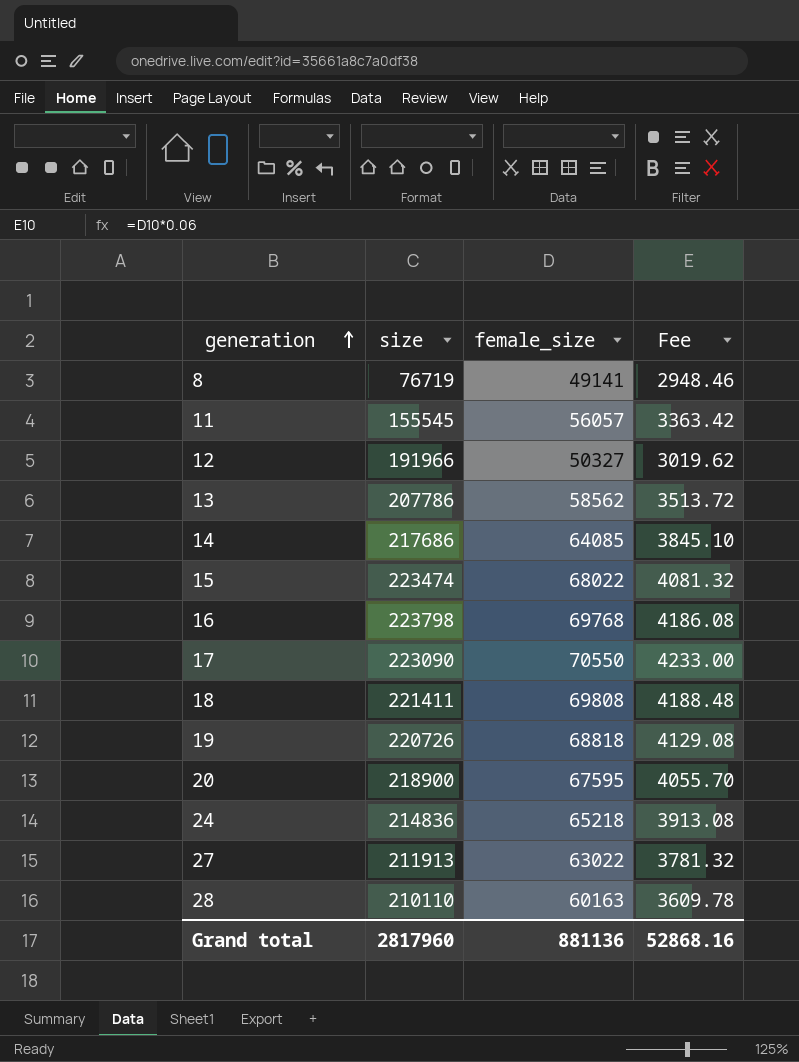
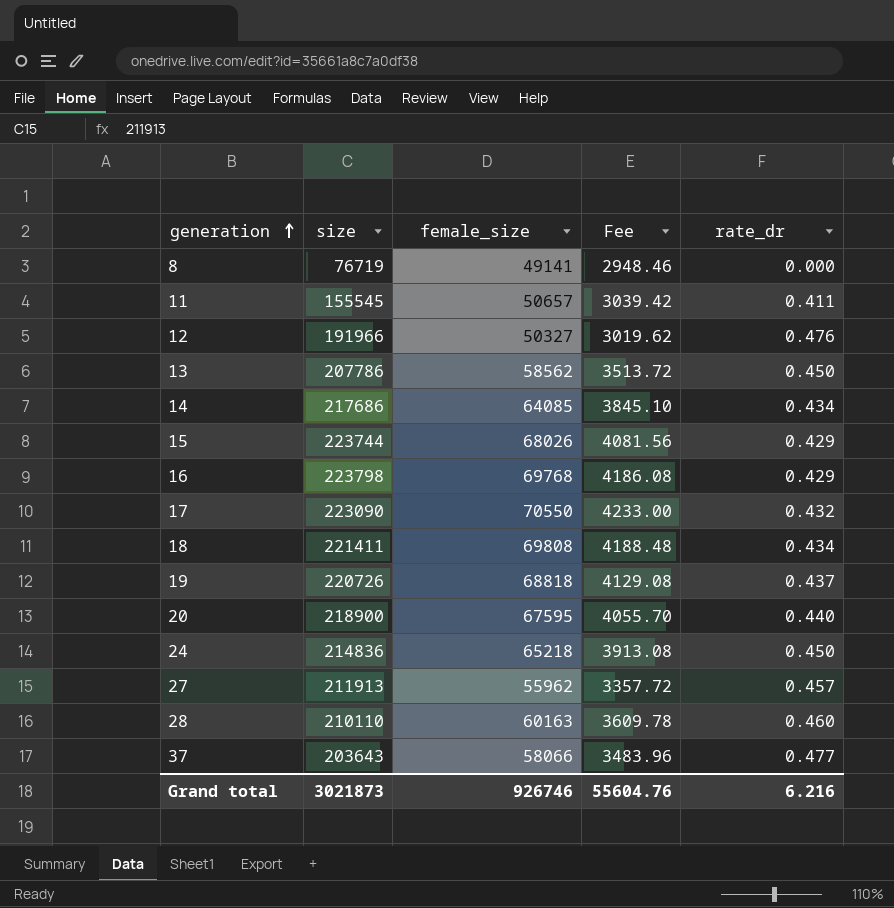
column rate_dr | position: none -> 5
11 | female_size: 56057 -> 50657
11 | Fee: 3363.42 -> 3039.42
15 | size: 223474 -> 223744
15 | female_size: 68022 -> 68026
15 | Fee: 4081.32 -> 4081.56
27 | female_size: 63022 -> 55962
27 | Fee: 3781.32 -> 3357.72
row 37: none -> 203643 | 58066 | 3483.96 | 0.477
Grand total | size: 2817960 -> 3021873
Grand total | female_size: 881136 -> 926746
Grand total | Fee: 52868.16 -> 55604.76

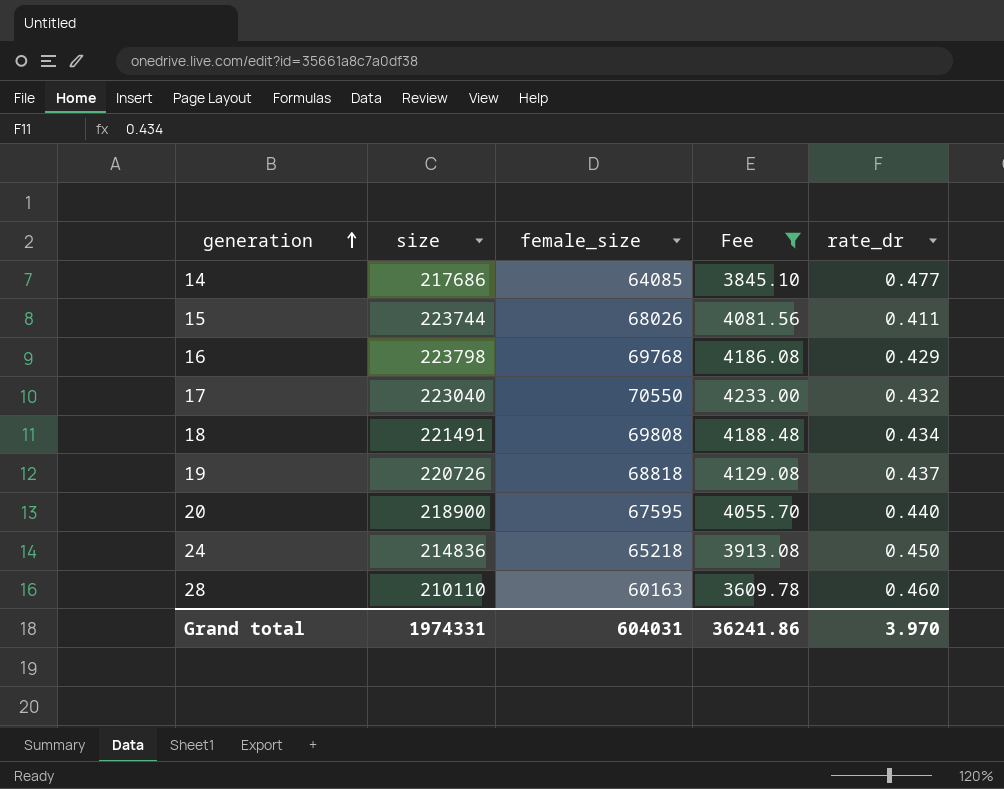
filter: none -> Fee >= 3609.78
14 | rate_dr: 0.434 -> 0.477
15 | rate_dr: 0.429 -> 0.411
17 | size: 223090 -> 223040
18 | size: 221411 -> 221491
Grand total | size: 3021873 -> 1974331
Grand total | female_size: 926746 -> 604031
Grand total | Fee: 55604.76 -> 36241.86
Grand total | rate_dr: 6.216 -> 3.970

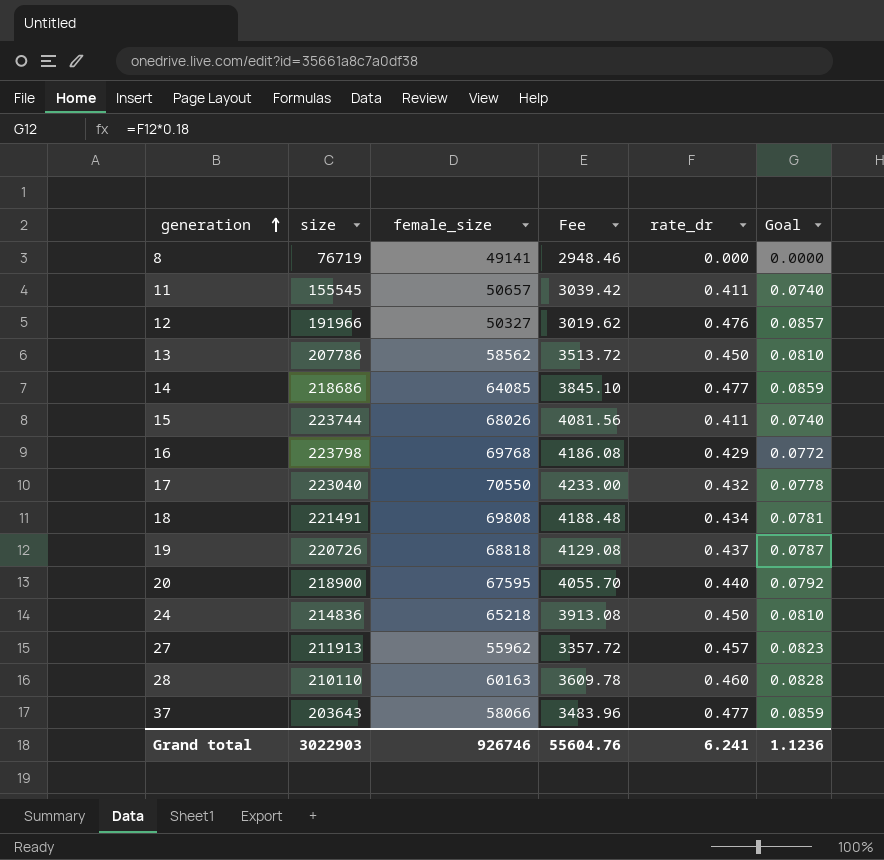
filter: Fee >= 3609.78 -> none
column Goal | formula: none -> [rate_dr] * 0.18
14 | size: 217686 -> 218686
Grand total | size: 1974331 -> 3022903
Grand total | female_size: 604031 -> 926746
Grand total | Fee: 36241.86 -> 55604.76
Grand total | rate_dr: 3.970 -> 6.241

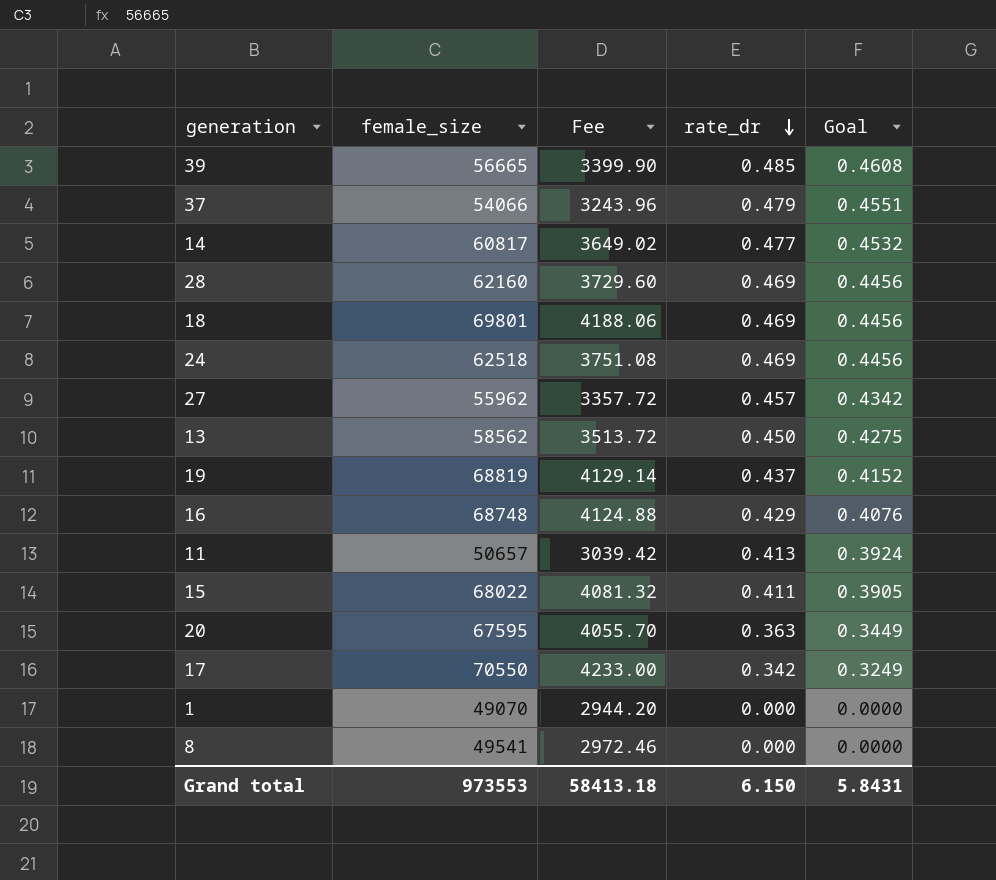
row order: generation ascending -> rate_dr descending
column size | position: 2 -> none
column Goal | formula: [rate_dr] * 0.18 -> [rate_dr] * 0.95
row 12: 191966 | 50327 | 3019.62 | 0.476 | 0.0857 -> none
row 39: none -> 56665 | 3399.90 | 0.485 | 0.4608
37 | female_size: 58066 -> 54066
37 | Fee: 3483.96 -> 3243.96
37 | rate_dr: 0.477 -> 0.479
14 | female_size: 64085 -> 60817
14 | Fee: 3845.10 -> 3649.02
28 | female_size: 60163 -> 62160
28 | Fee: 3609.78 -> 3729.60
28 | rate_dr: 0.460 -> 0.469
18 | female_size: 69808 -> 69801
18 | Fee: 4188.48 -> 4188.06
18 | rate_dr: 0.434 -> 0.469
24 | female_size: 65218 -> 62518
24 | Fee: 3913.08 -> 3751.08
24 | rate_dr: 0.450 -> 0.469
19 | female_size: 68818 -> 68819
19 | Fee: 4129.08 -> 4129.14
16 | female_size: 69768 -> 68748
16 | Fee: 4186.08 -> 4124.88
11 | rate_dr: 0.411 -> 0.413
15 | female_size: 68026 -> 68022
15 | Fee: 4081.56 -> 4081.32
20 | rate_dr: 0.440 -> 0.363
17 | rate_dr: 0.432 -> 0.342
row 1: none -> 49070 | 2944.20 | 0.000 | 0.0000
8 | female_size: 49141 -> 49541
8 | Fee: 2948.46 -> 2972.46
Grand total | female_size: 926746 -> 973553
Grand total | Fee: 55604.76 -> 58413.18
Grand total | rate_dr: 6.241 -> 6.150
Grand total | Goal: 1.1236 -> 5.8431

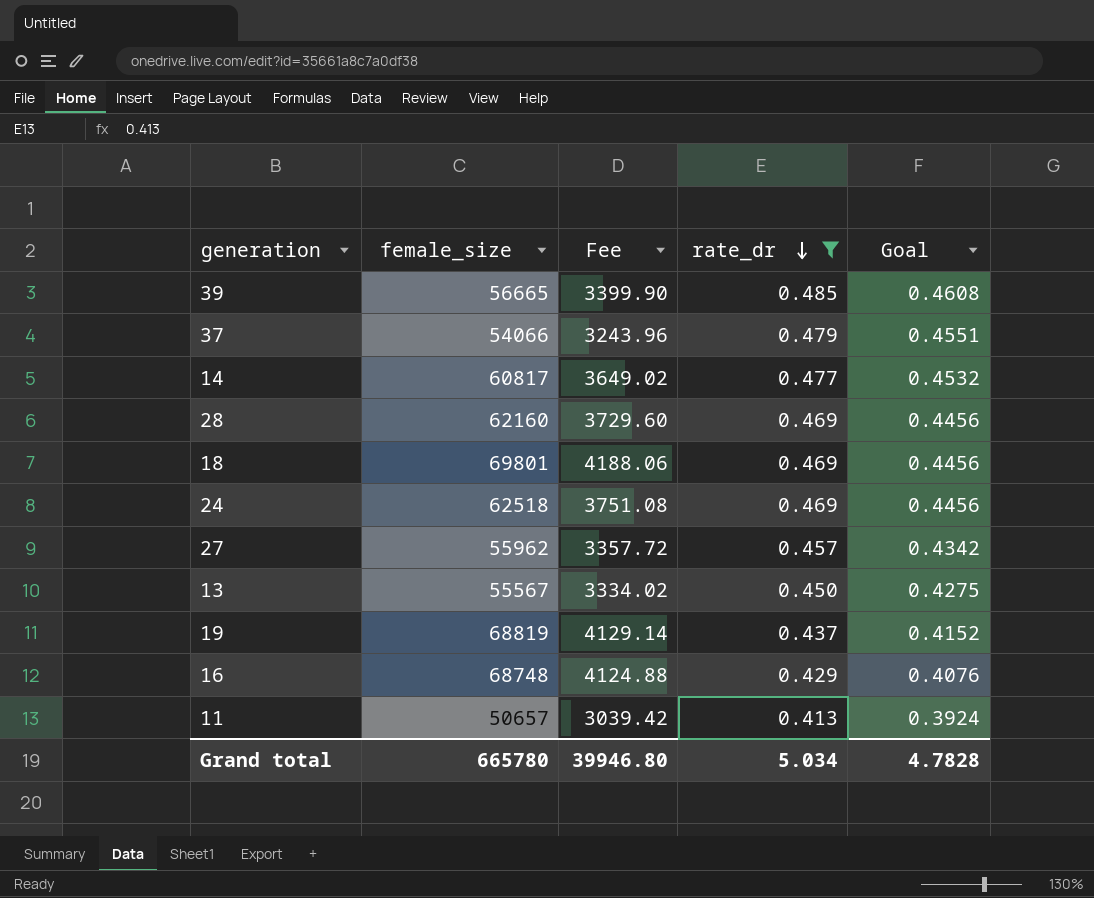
filter: none -> rate_dr >= 0.413
13 | female_size: 58562 -> 55567
13 | Fee: 3513.72 -> 3334.02
Grand total | female_size: 973553 -> 665780
Grand total | Fee: 58413.18 -> 39946.80
Grand total | rate_dr: 6.150 -> 5.034
Grand total | Goal: 5.8431 -> 4.7828

